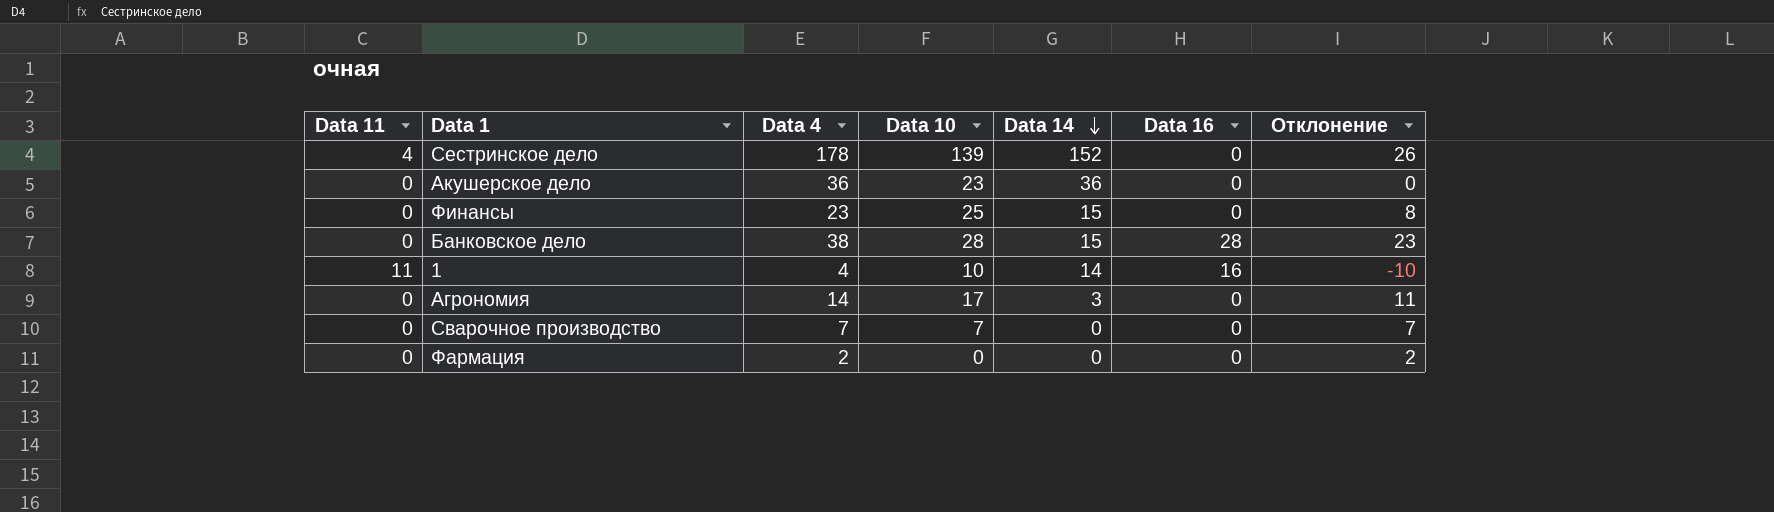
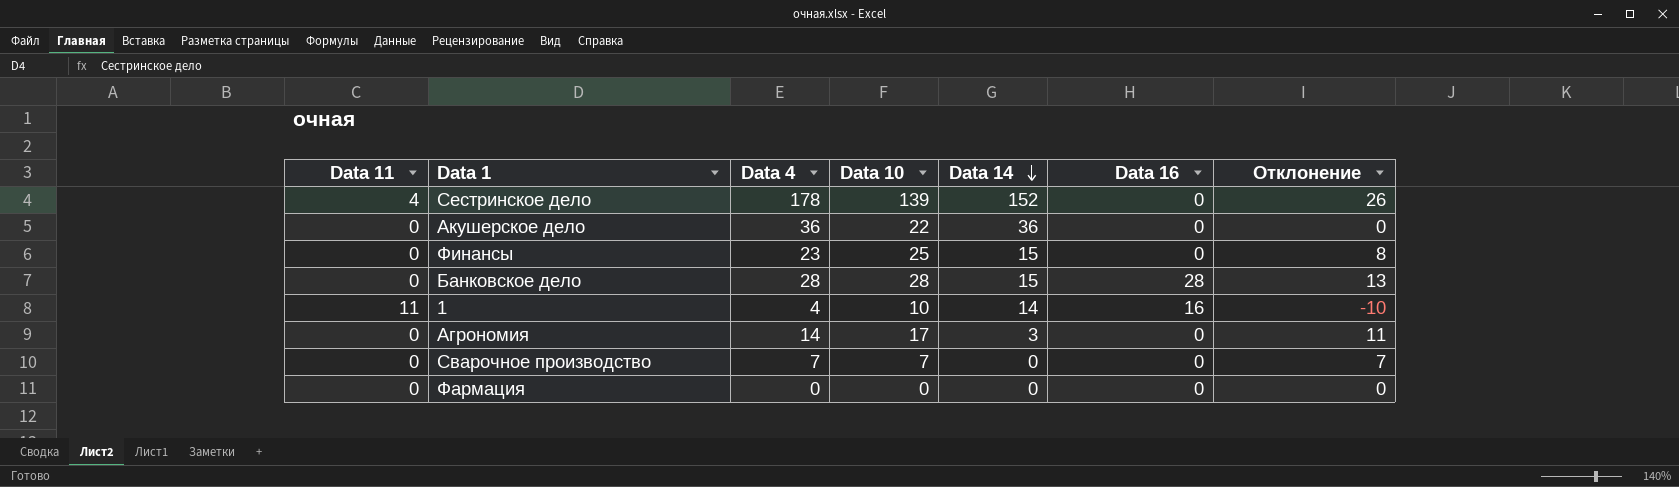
Акушерское дело | Data 10: 23 -> 22
Банковское дело | Data 4: 38 -> 28
Банковское дело | Отклонение: 23 -> 13
Фармация | Data 4: 2 -> 0
Фармация | Отклонение: 2 -> 0

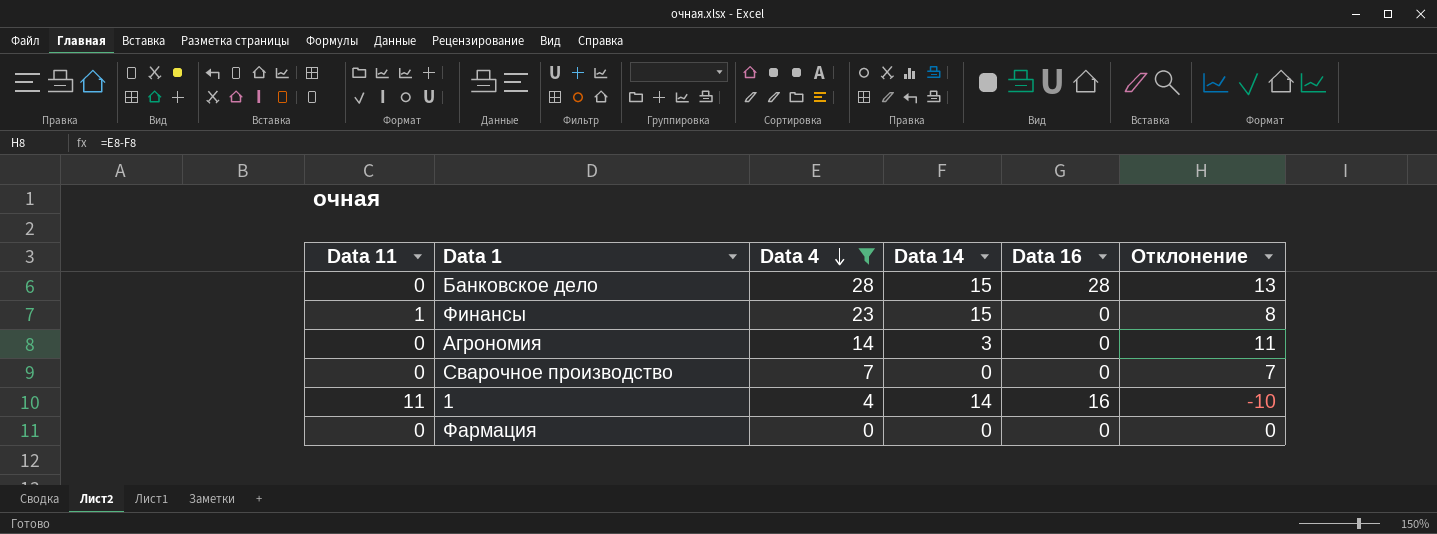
filter: none -> Data 4 <= 28
row order: Data 14 descending -> Data 4 descending
column Data 10 | position: 4 -> none
Финансы | Data 11: 0 -> 1

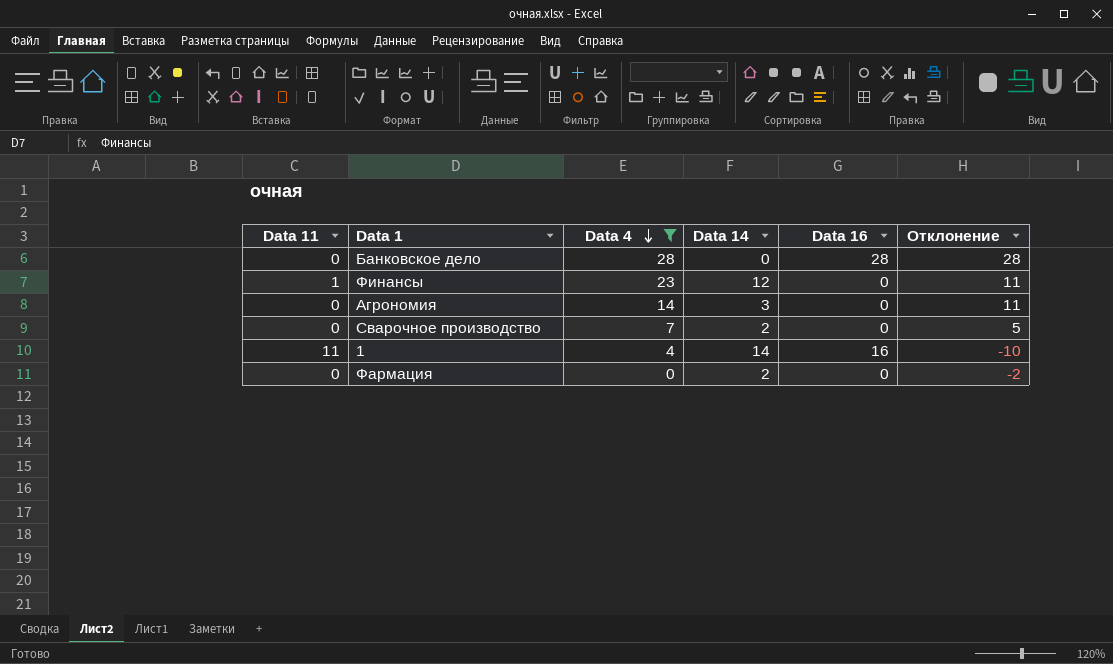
Банковское дело | Data 14: 15 -> 0
Банковское дело | Отклонение: 13 -> 28
Финансы | Data 14: 15 -> 12
Финансы | Отклонение: 8 -> 11
Сварочное производство | Data 14: 0 -> 2
Сварочное производство | Отклонение: 7 -> 5
Фармация | Data 14: 0 -> 2
Фармация | Отклонение: 0 -> -2

